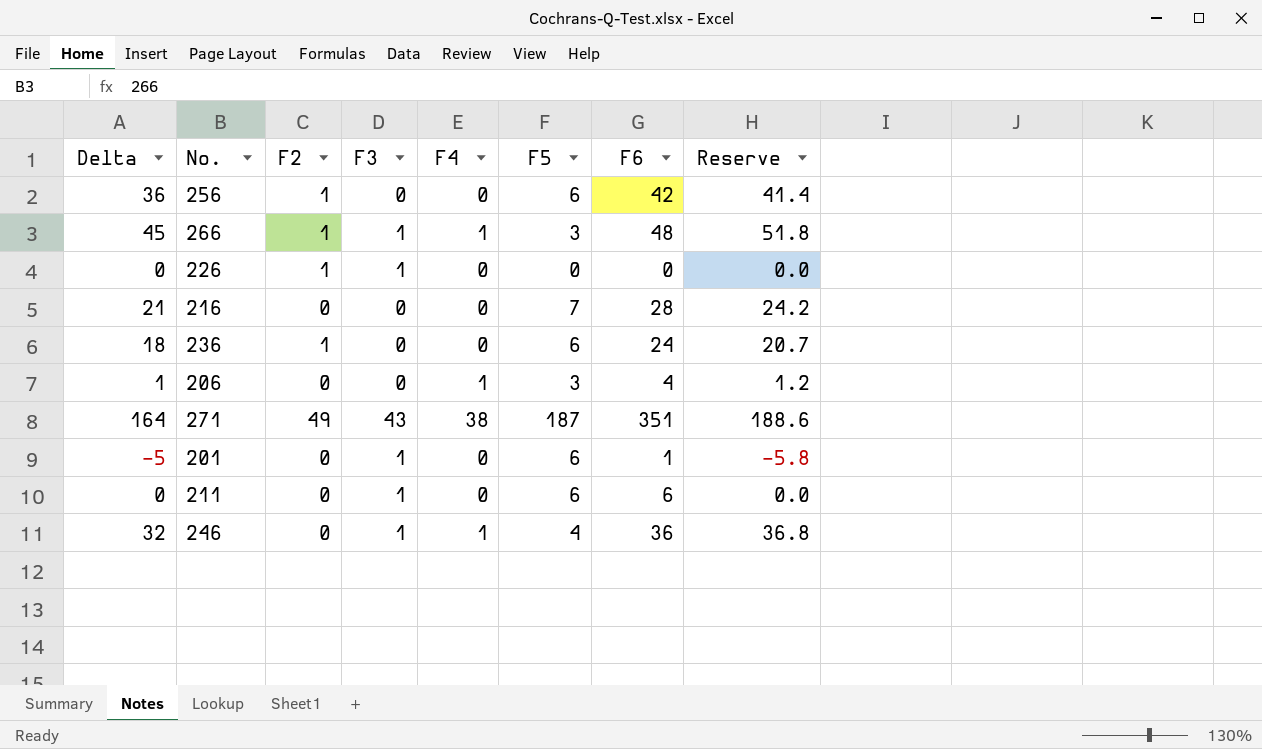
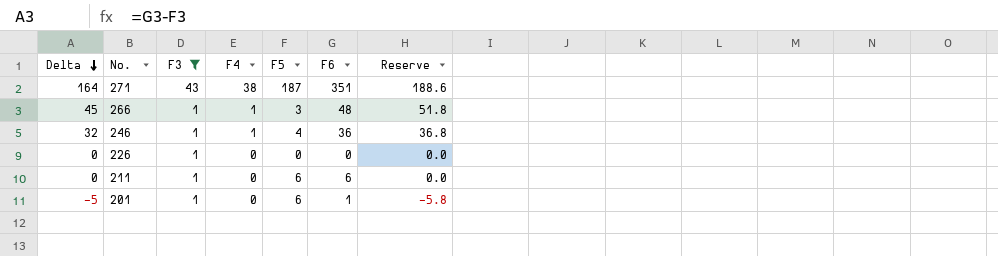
filter: none -> F3 != 0
row order: none -> Delta descending
column F2 | position: 3 -> none

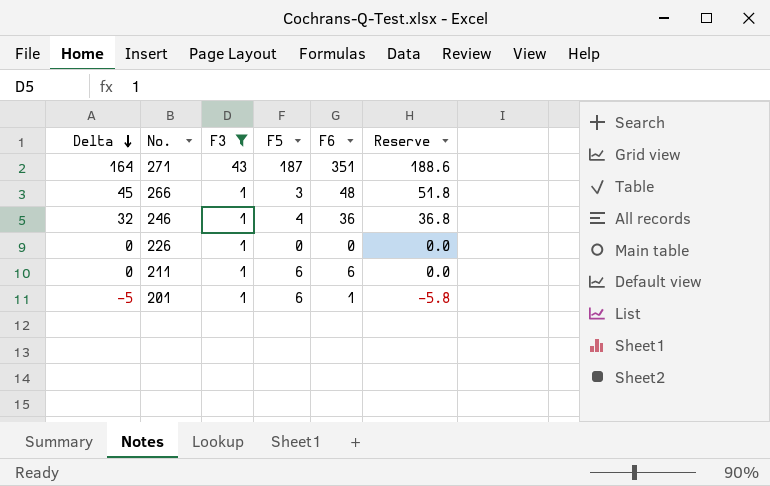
column F4 | position: 4 -> none

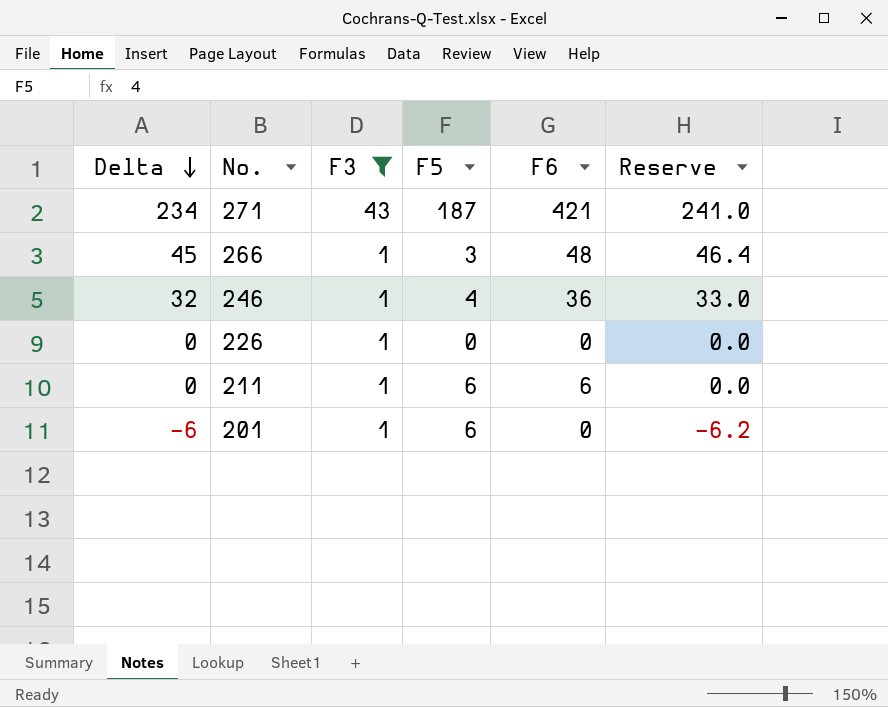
column Reserve | formula: [Delta] * 1.15 -> [Delta] * 1.03
271 | Delta: 164 -> 234
271 | F6: 351 -> 421
201 | Delta: -5 -> -6
201 | F6: 1 -> 0

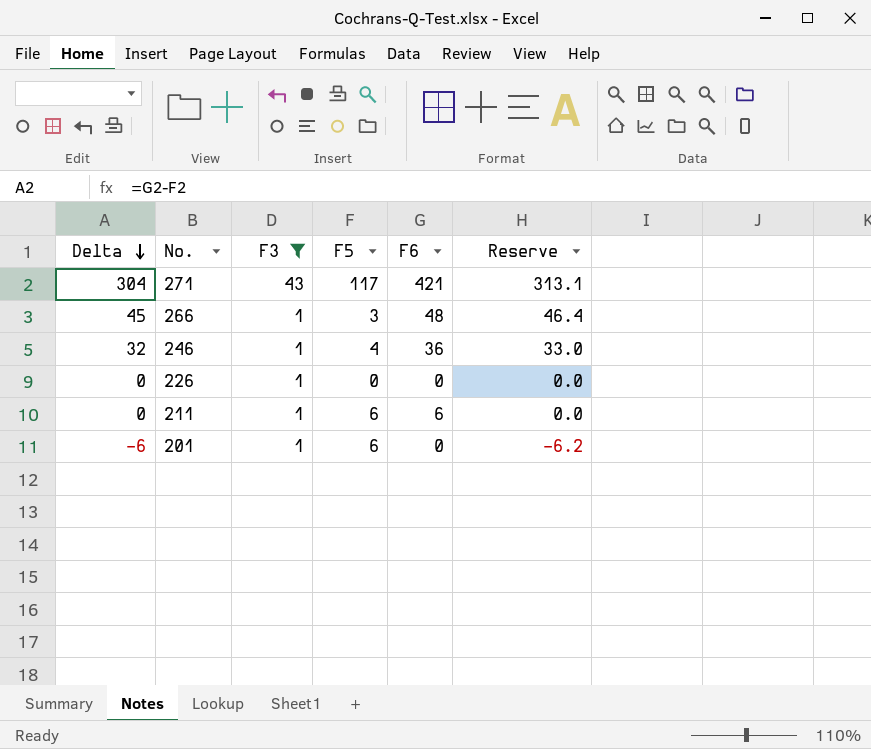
271 | Delta: 234 -> 304
271 | F5: 187 -> 117
271 | Reserve: 241.0 -> 313.1

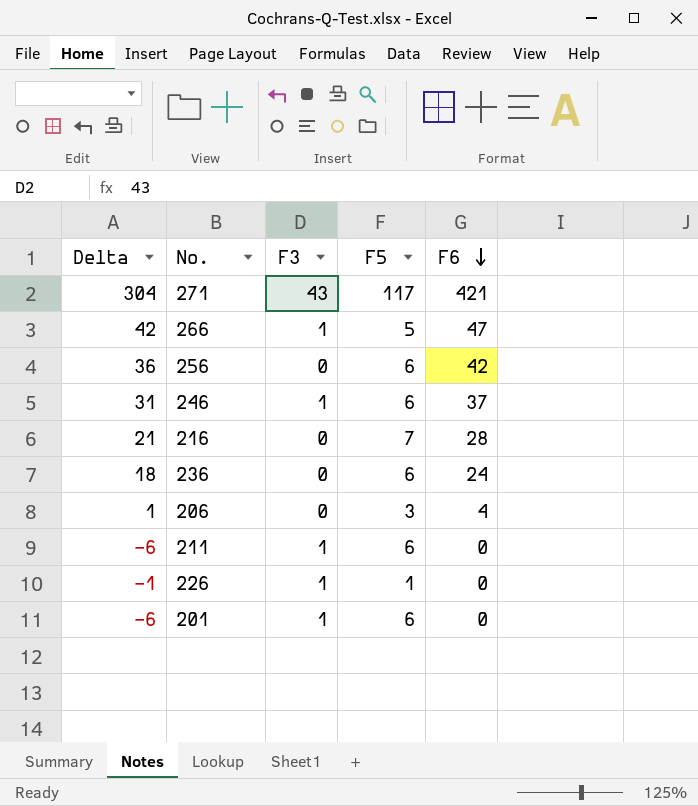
filter: F3 != 0 -> none
row order: Delta descending -> F6 descending
column Reserve | formula: [Delta] * 1.03 -> none
266 | Delta: 45 -> 42
266 | F5: 3 -> 5
266 | F6: 48 -> 47
246 | Delta: 32 -> 31
246 | F5: 4 -> 6
246 | F6: 36 -> 37
211 | Delta: 0 -> -6
211 | F6: 6 -> 0
226 | Delta: 0 -> -1
226 | F5: 0 -> 1

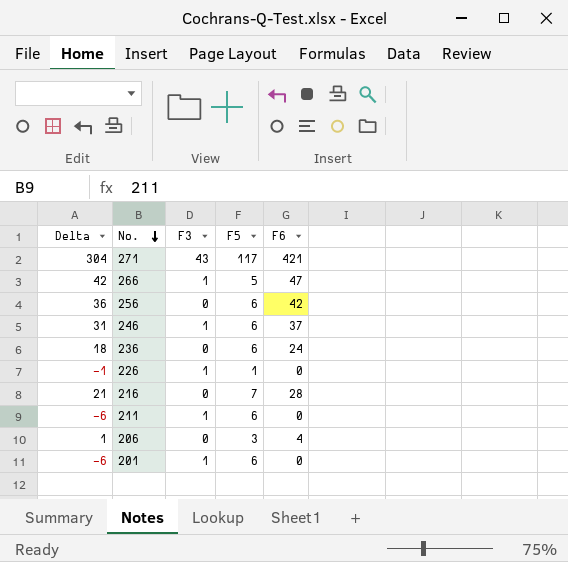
row order: F6 descending -> No. descending

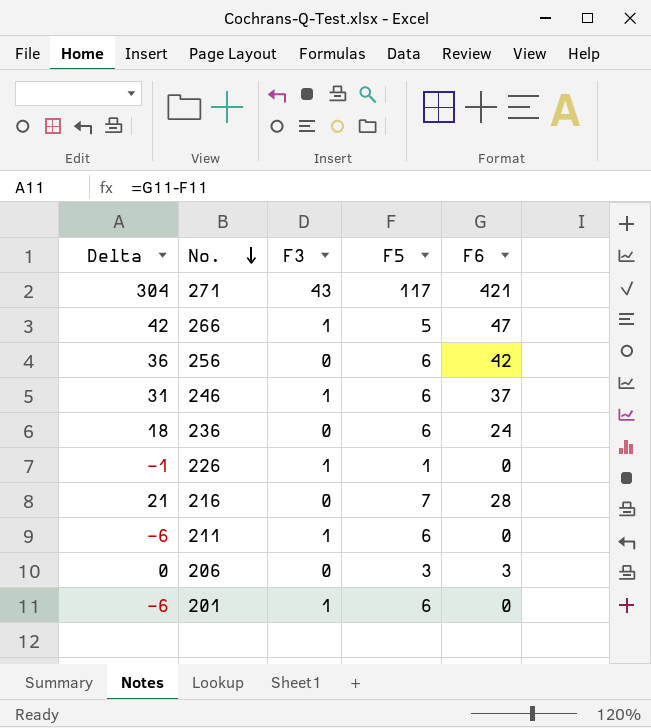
206 | Delta: 1 -> 0
206 | F6: 4 -> 3

